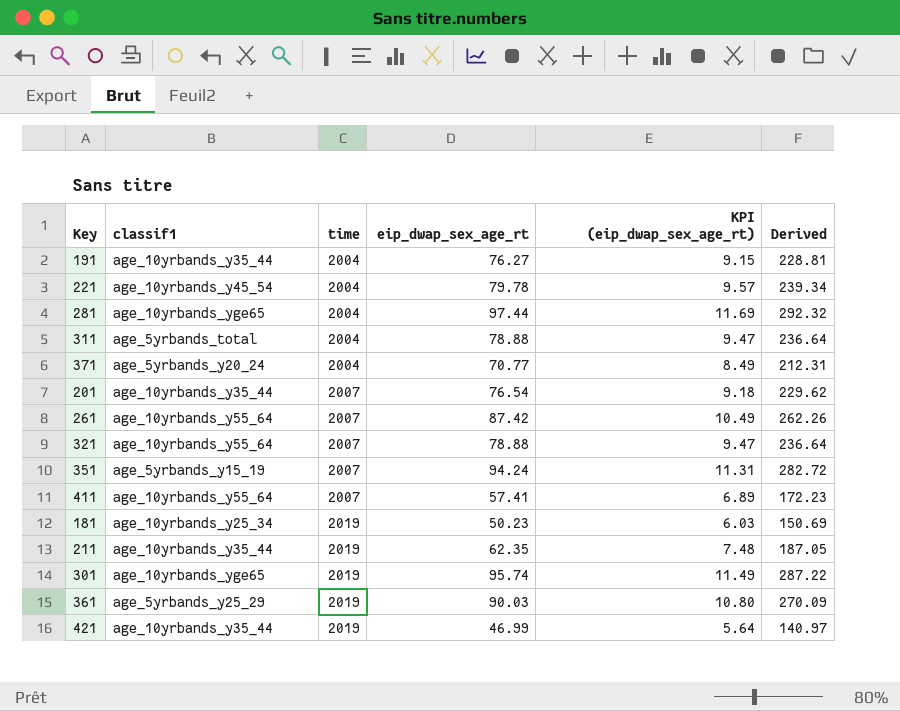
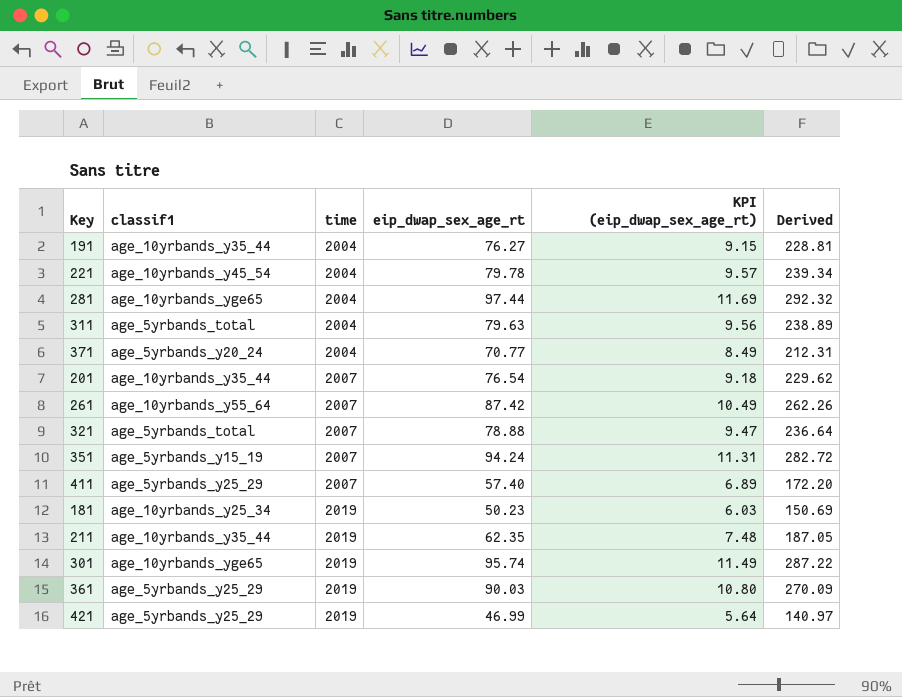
311 | eip_dwap_sex_age_rt: 78.88 -> 79.63
311 | KPI (eip_dwap_sex_age_rt): 9.47 -> 9.56
311 | Derived: 236.64 -> 238.89
321 | classif1: age_10yrbands_y55_64 -> age_5yrbands_total
411 | classif1: age_10yrbands_y55_64 -> age_5yrbands_y25_29
411 | eip_dwap_sex_age_rt: 57.41 -> 57.40
411 | Derived: 172.23 -> 172.20
421 | classif1: age_10yrbands_y35_44 -> age_5yrbands_y25_29

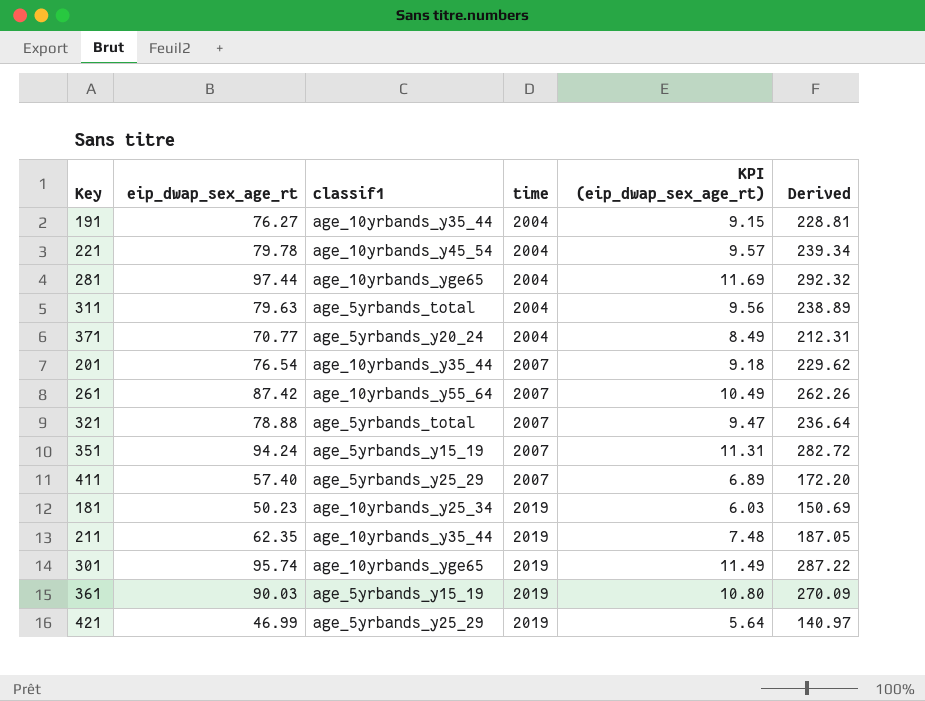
column eip_dwap_sex_age_rt | position: 4 -> 2
361 | classif1: age_5yrbands_y25_29 -> age_5yrbands_y15_19

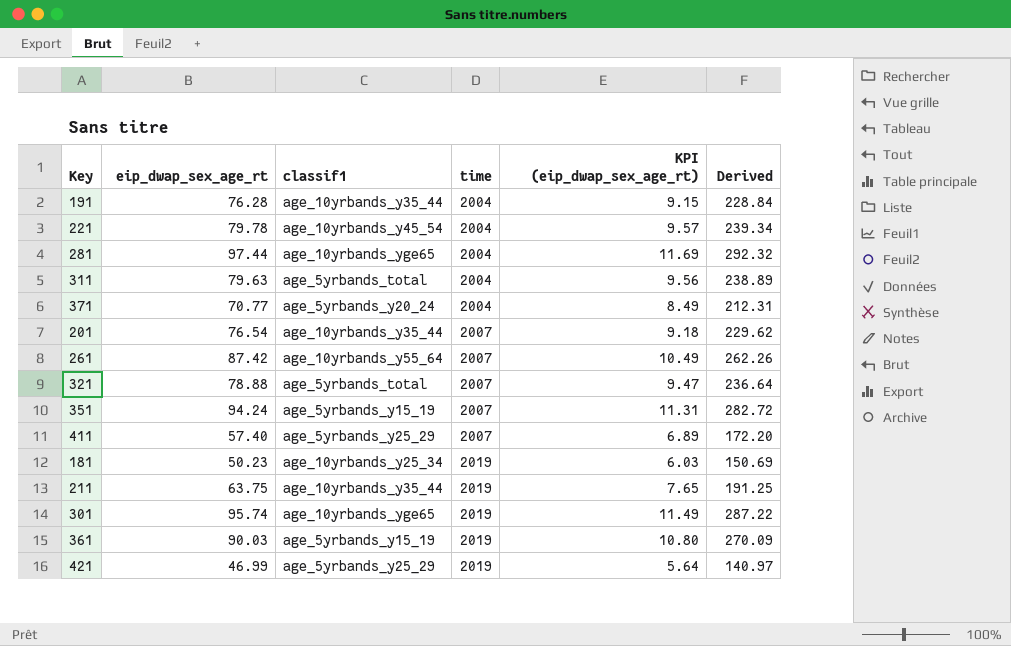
191 | eip_dwap_sex_age_rt: 76.27 -> 76.28
191 | Derived: 228.81 -> 228.84
211 | eip_dwap_sex_age_rt: 62.35 -> 63.75
211 | KPI (eip_dwap_sex_age_rt): 7.48 -> 7.65
211 | Derived: 187.05 -> 191.25

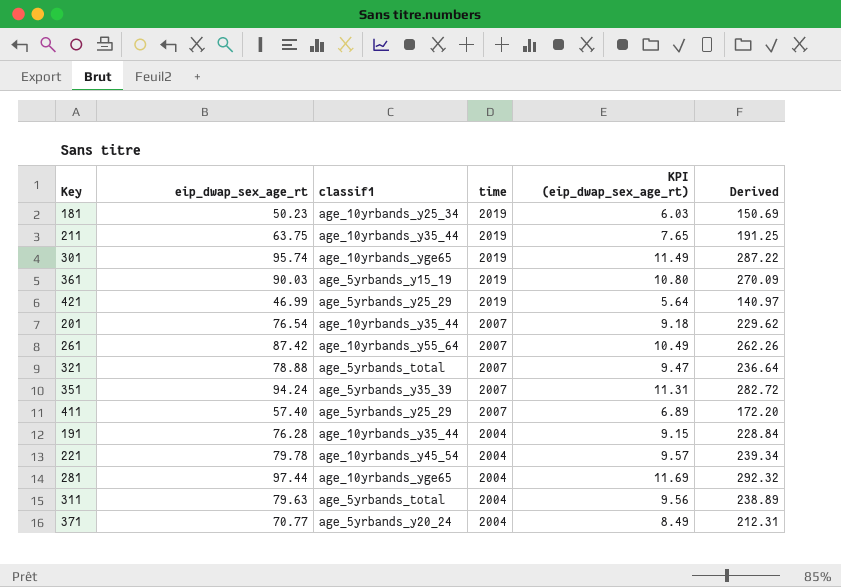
row order: time ascending -> time descending
351 | classif1: age_5yrbands_y15_19 -> age_5yrbands_y35_39

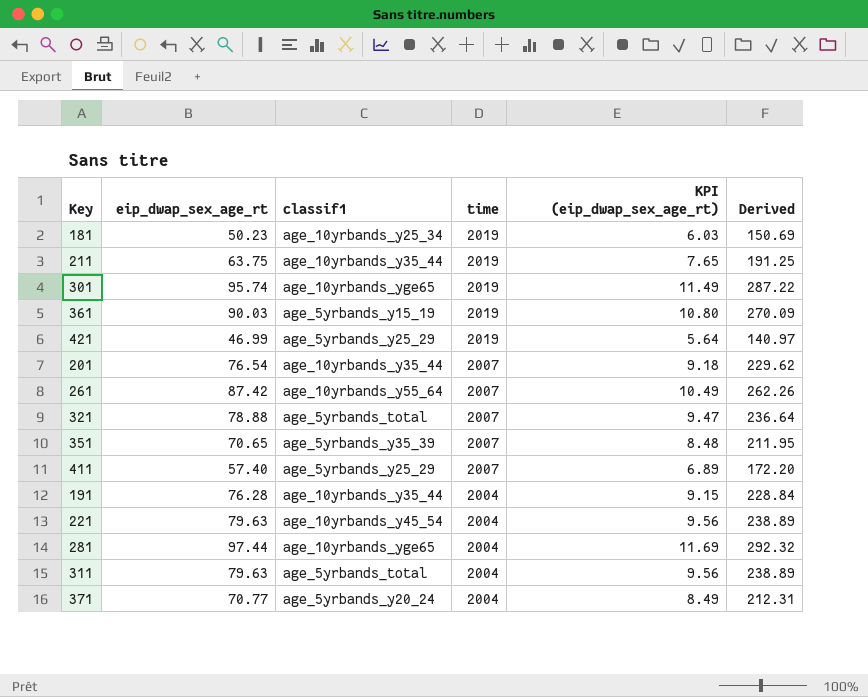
351 | eip_dwap_sex_age_rt: 94.24 -> 70.65
351 | KPI (eip_dwap_sex_age_rt): 11.31 -> 8.48
351 | Derived: 282.72 -> 211.95
221 | eip_dwap_sex_age_rt: 79.78 -> 79.63
221 | KPI (eip_dwap_sex_age_rt): 9.57 -> 9.56
221 | Derived: 239.34 -> 238.89

